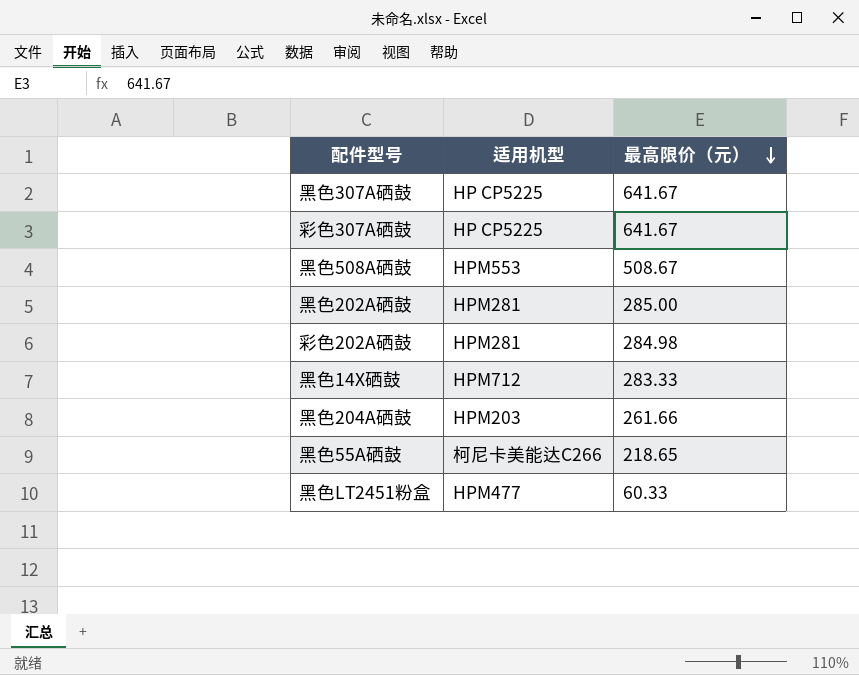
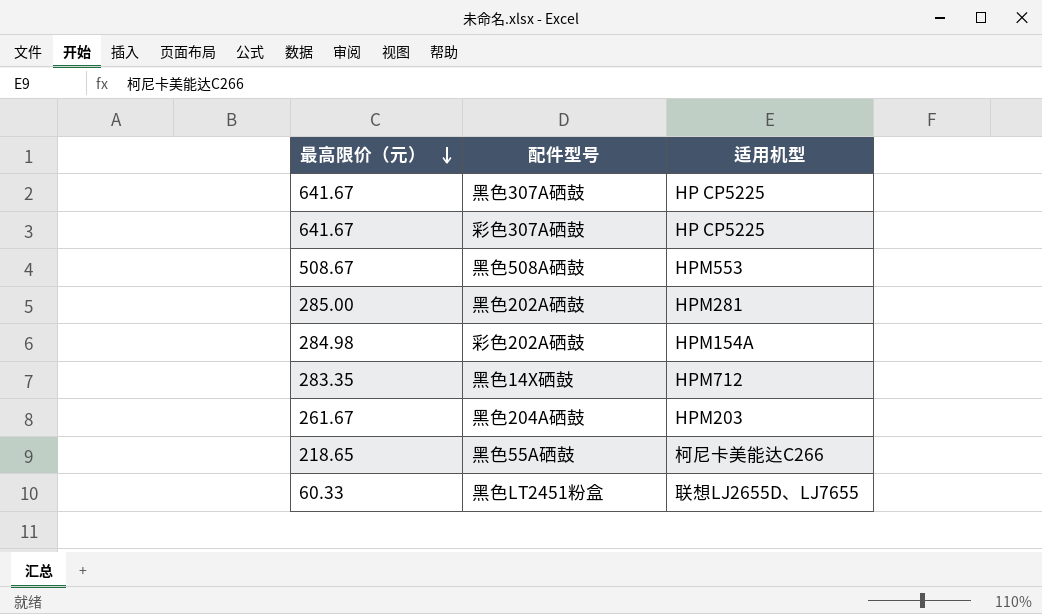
column 最高限价（元） | position: 3 -> 1
彩色202A硒鼓 | 适用机型: HPM281 -> HPM154A
黑色14X硒鼓 | 最高限价（元）: 283.33 -> 283.35
黑色204A硒鼓 | 最高限价（元）: 261.66 -> 261.67
黑色LT2451粉盒 | 适用机型: HPM477 -> 联想LJ2655D、LJ7655

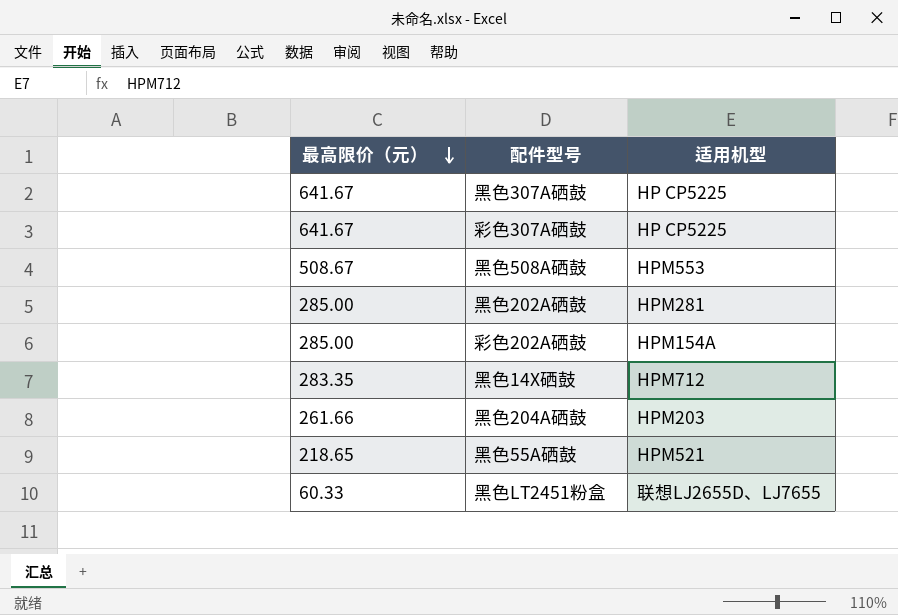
彩色202A硒鼓 | 最高限价（元）: 284.98 -> 285.00
黑色204A硒鼓 | 最高限价（元）: 261.67 -> 261.66
黑色55A硒鼓 | 适用机型: 柯尼卡美能达C266 -> HPM521

